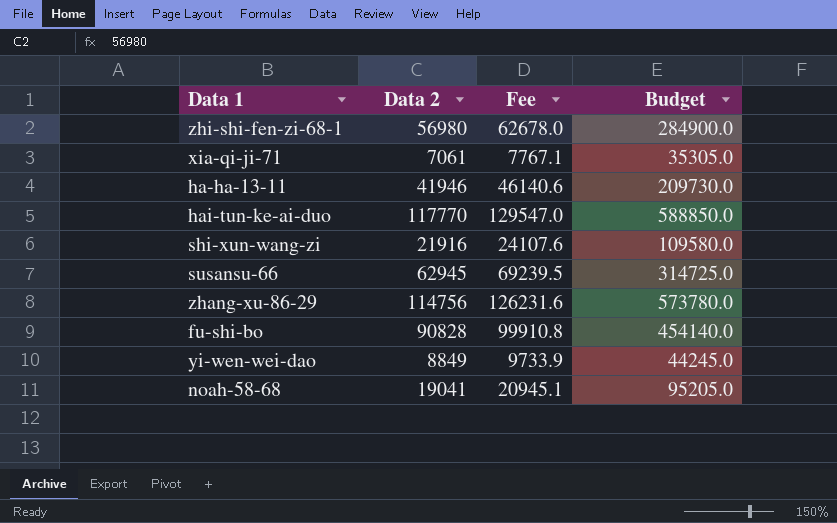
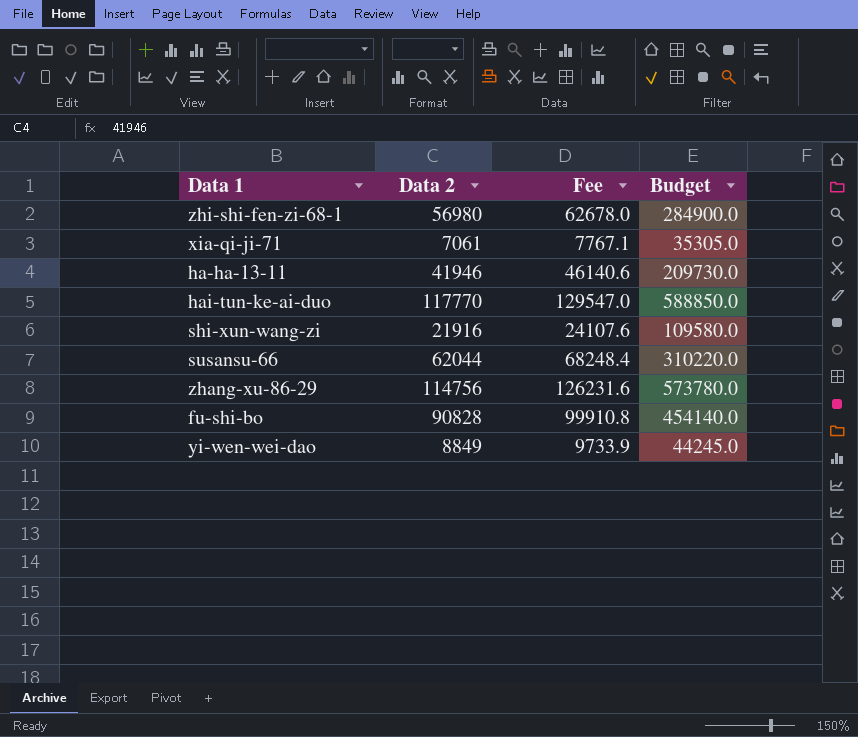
row noah-58-68: 19041 | 20945.1 | 95205.0 -> none
susansu-66 | Data 2: 62945 -> 62044
susansu-66 | Fee: 69239.5 -> 68248.4
susansu-66 | Budget: 314725.0 -> 310220.0

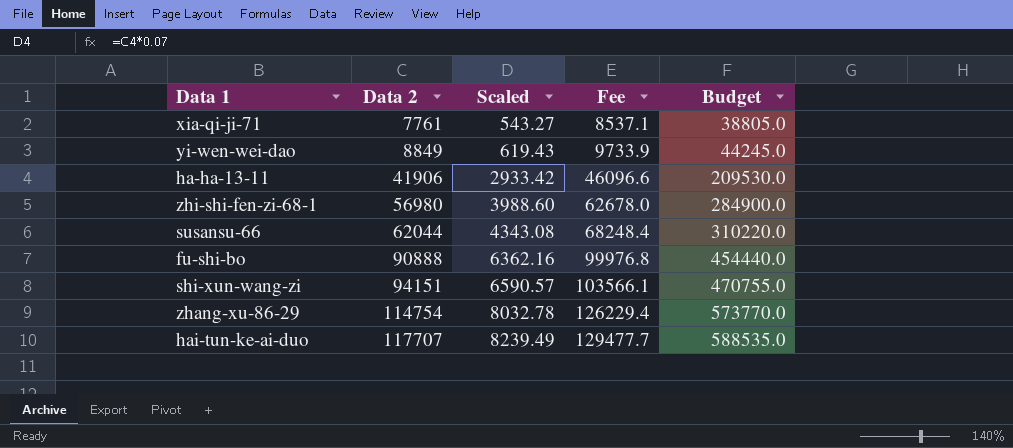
row order: none -> Data 2 ascending
column Scaled | formula: none -> [Data 2] * 0.07
xia-qi-ji-71 | Data 2: 7061 -> 7761
xia-qi-ji-71 | Fee: 7767.1 -> 8537.1
xia-qi-ji-71 | Budget: 35305.0 -> 38805.0
ha-ha-13-11 | Data 2: 41946 -> 41906
ha-ha-13-11 | Fee: 46140.6 -> 46096.6
ha-ha-13-11 | Budget: 209730.0 -> 209530.0
fu-shi-bo | Data 2: 90828 -> 90888
fu-shi-bo | Fee: 99910.8 -> 99976.8
fu-shi-bo | Budget: 454140.0 -> 454440.0
shi-xun-wang-zi | Data 2: 21916 -> 94151
shi-xun-wang-zi | Fee: 24107.6 -> 103566.1
shi-xun-wang-zi | Budget: 109580.0 -> 470755.0
zhang-xu-86-29 | Data 2: 114756 -> 114754
zhang-xu-86-29 | Fee: 126231.6 -> 126229.4
zhang-xu-86-29 | Budget: 573780.0 -> 573770.0
hai-tun-ke-ai-duo | Data 2: 117770 -> 117707
hai-tun-ke-ai-duo | Fee: 129547.0 -> 129477.7
hai-tun-ke-ai-duo | Budget: 588850.0 -> 588535.0

